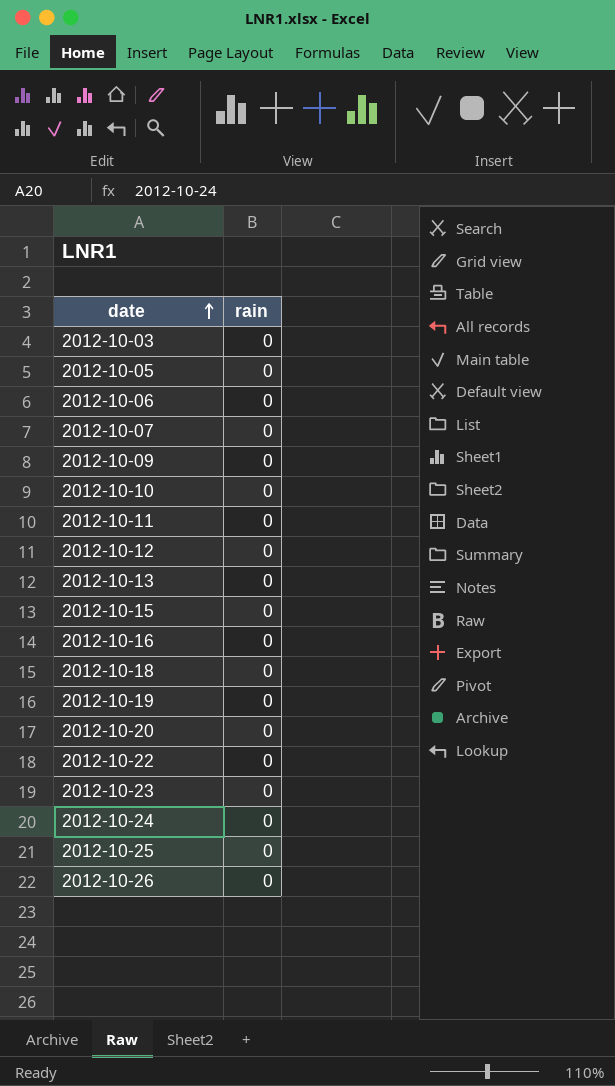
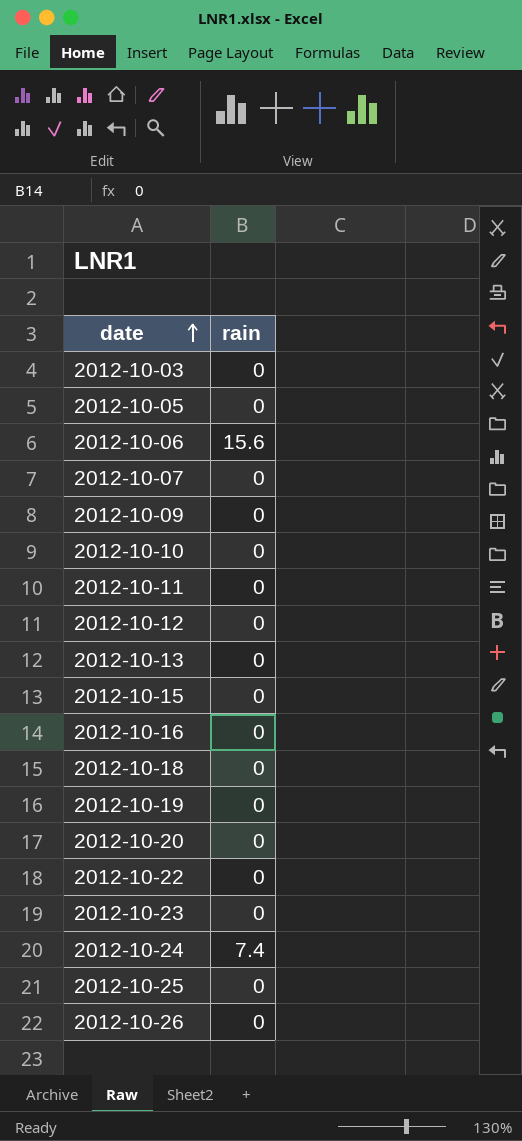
2012-10-06 | rain: 0 -> 15.6
2012-10-24 | rain: 0 -> 7.4

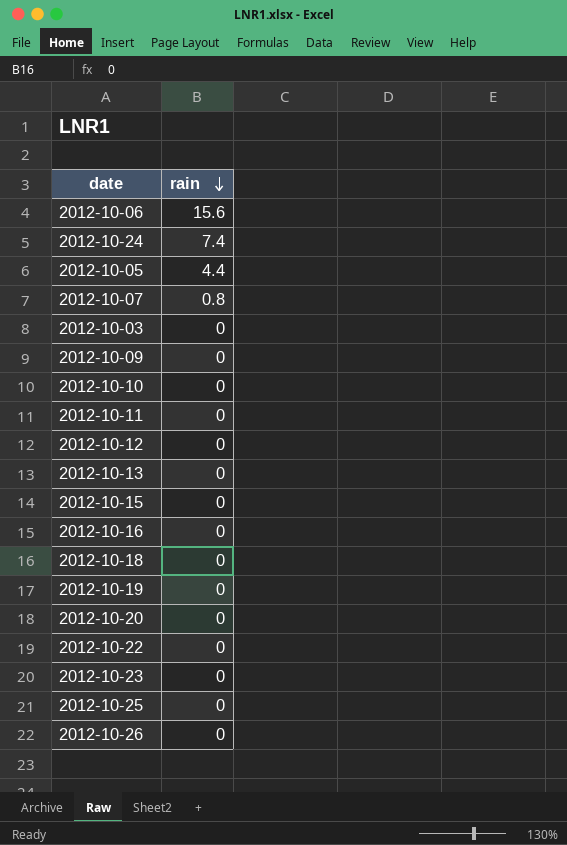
row order: date ascending -> rain descending
2012-10-05 | rain: 0 -> 4.4
2012-10-07 | rain: 0 -> 0.8

